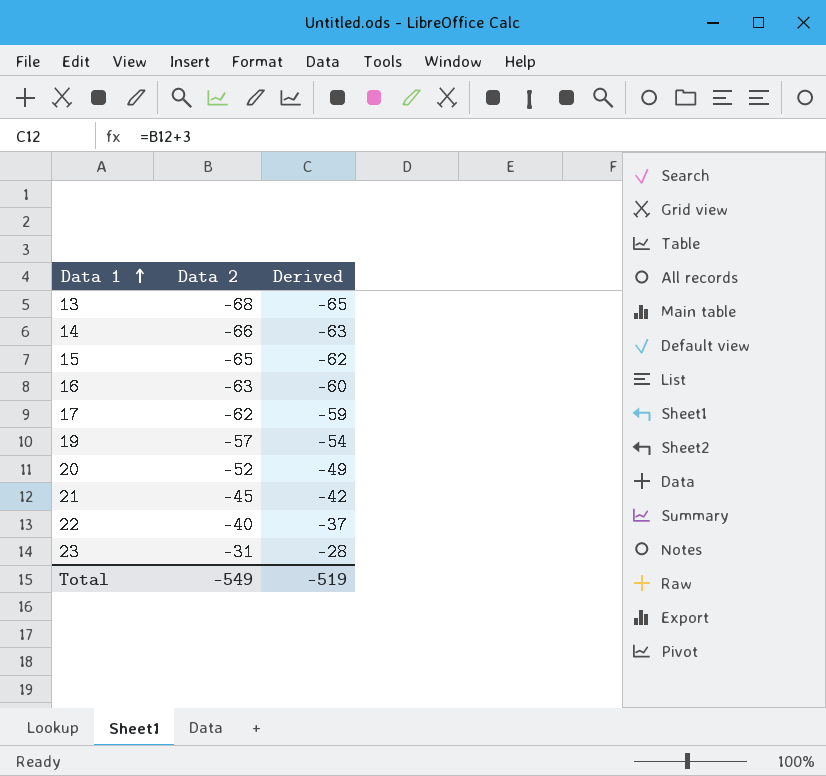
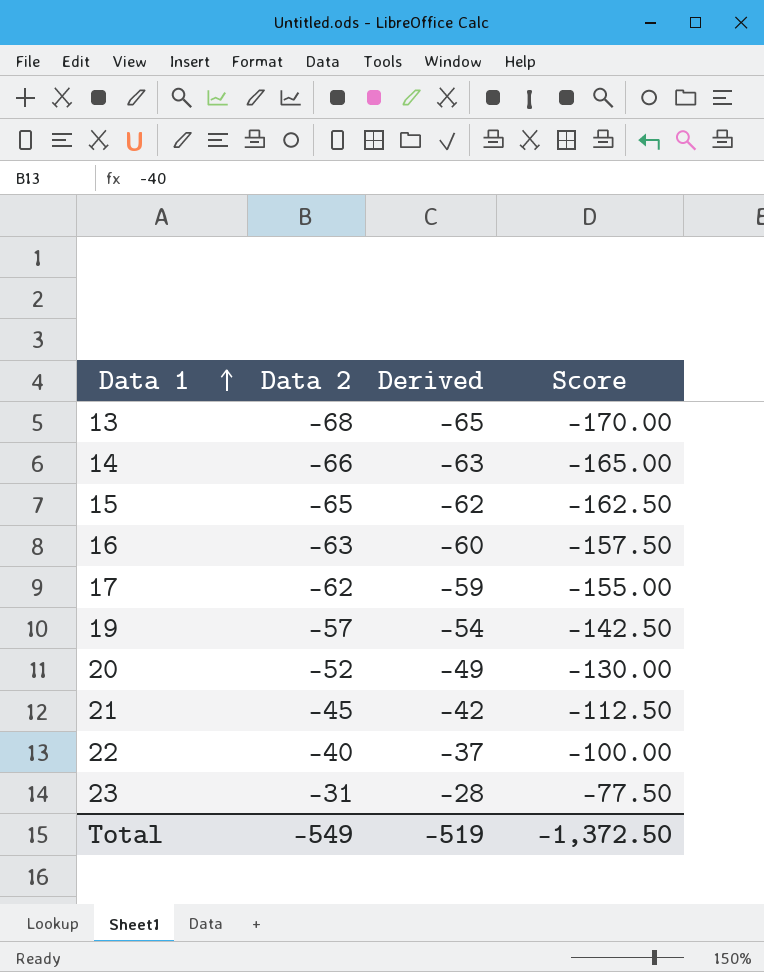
column Score | formula: none -> [Data 2] * 2.5

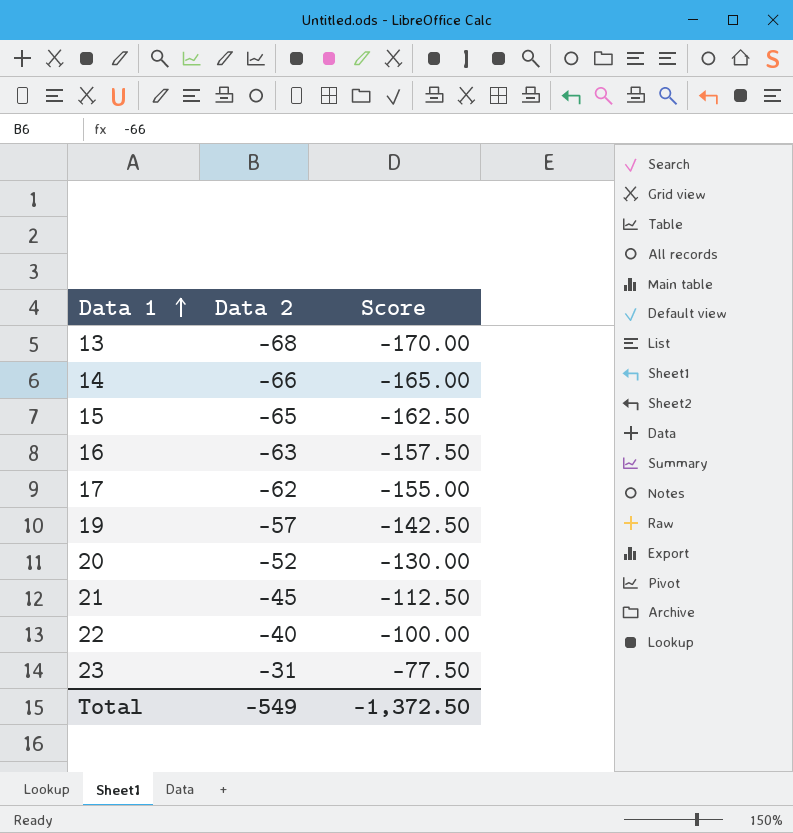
column Derived | formula: [Data 2] + 3 -> none

